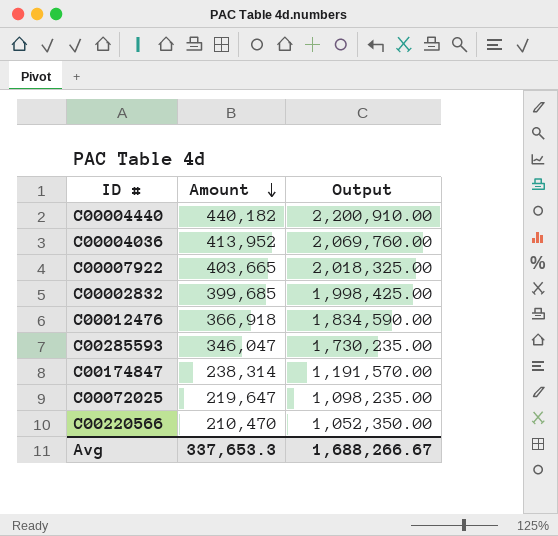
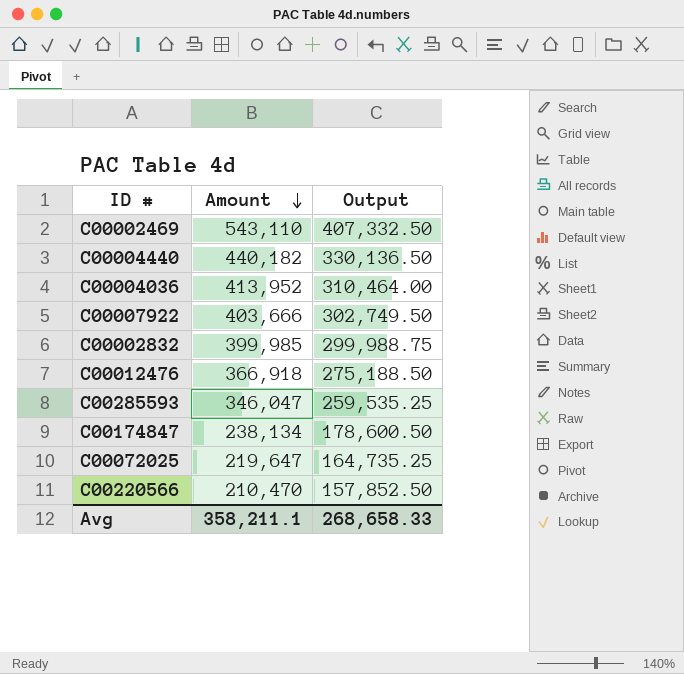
column Output | formula: [Amount] * 5 -> [Amount] * 0.75
row C00002469: none -> 543,110 | 407,332.50
C00007922 | Amount: 403,665 -> 403,666
C00002832 | Amount: 399,685 -> 399,985
C00174847 | Amount: 238,314 -> 238,134
Avg | Amount: 337,653.3 -> 358,211.1
Avg | Output: 1,688,266.67 -> 268,658.33

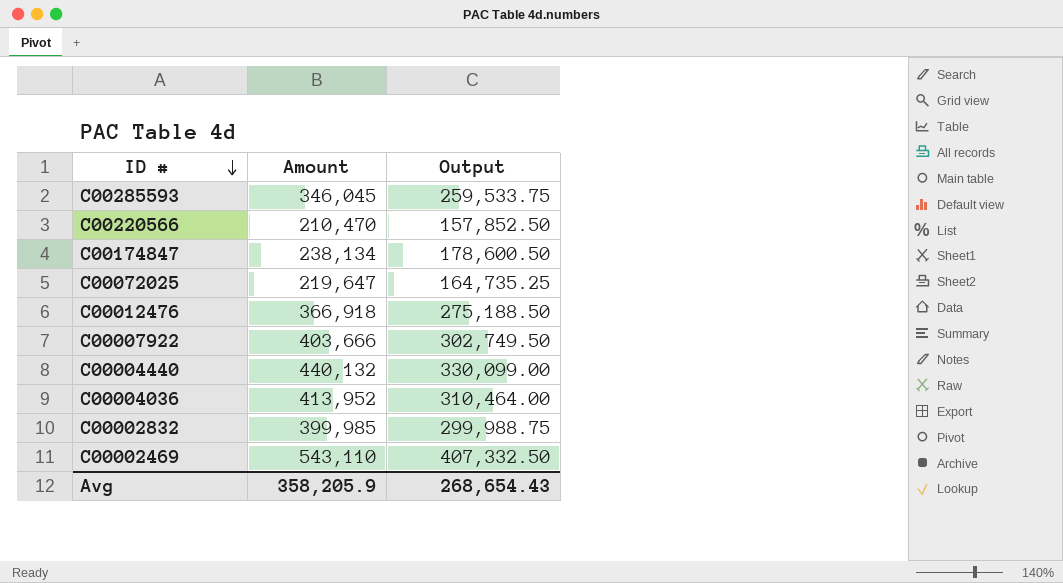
row order: Amount descending -> ID # descending
C00285593 | Amount: 346,047 -> 346,045
C00285593 | Output: 259,535.25 -> 259,533.75
C00004440 | Amount: 440,182 -> 440,132
C00004440 | Output: 330,136.50 -> 330,099.00
Avg | Amount: 358,211.1 -> 358,205.9
Avg | Output: 268,658.33 -> 268,654.43

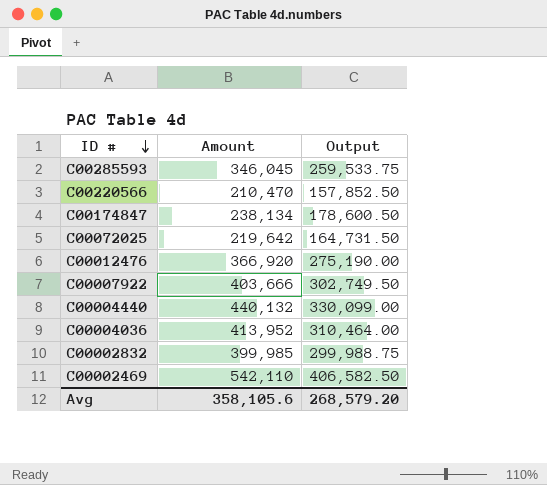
C00072025 | Amount: 219,647 -> 219,642
C00072025 | Output: 164,735.25 -> 164,731.50
C00012476 | Amount: 366,918 -> 366,920
C00012476 | Output: 275,188.50 -> 275,190.00
C00002469 | Amount: 543,110 -> 542,110
C00002469 | Output: 407,332.50 -> 406,582.50
Avg | Amount: 358,205.9 -> 358,105.6
Avg | Output: 268,654.43 -> 268,579.20

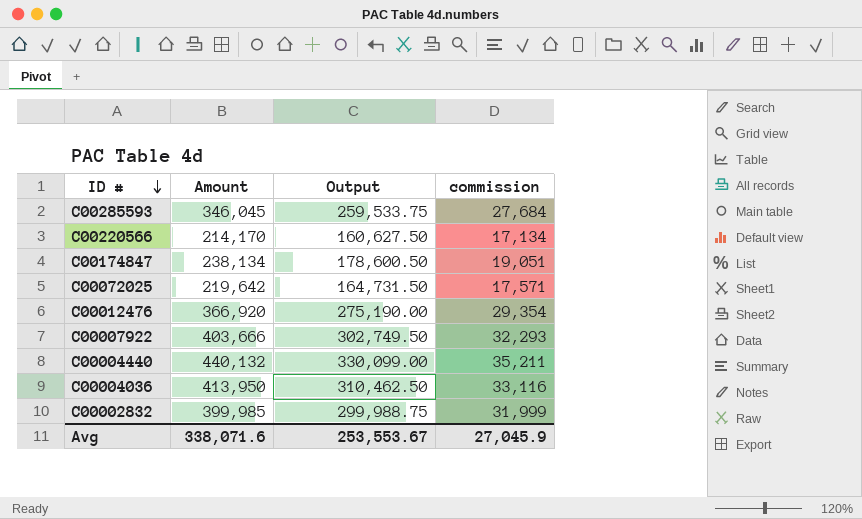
column commission | formula: none -> [Amount] * 0.08
row C00002469: 542,110 | 406,582.50 -> none
C00220566 | Amount: 210,470 -> 214,170
C00220566 | Output: 157,852.50 -> 160,627.50
C00004036 | Amount: 413,952 -> 413,950
C00004036 | Output: 310,464.00 -> 310,462.50
Avg | Amount: 358,105.6 -> 338,071.6
Avg | Output: 268,579.20 -> 253,553.67

